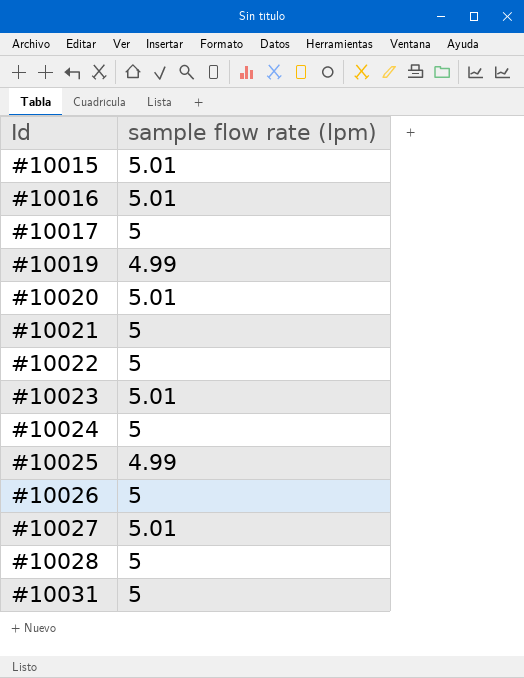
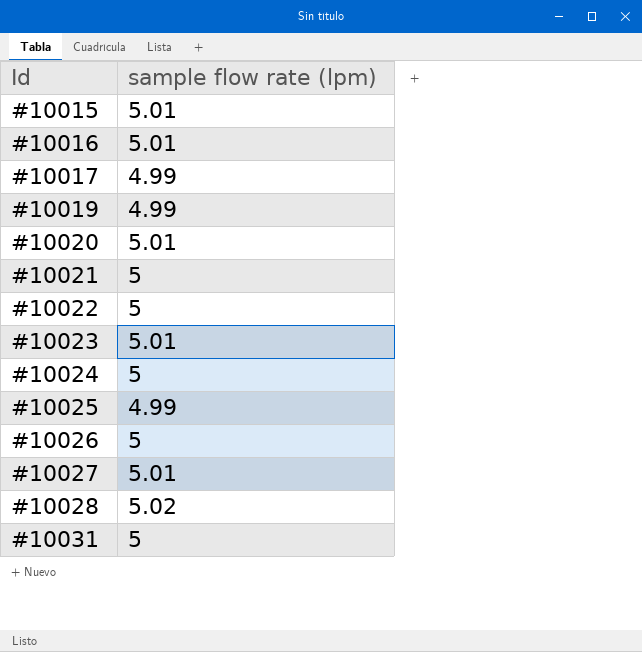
#10017 | sample flow rate (lpm): 5 -> 4.99
#10028 | sample flow rate (lpm): 5 -> 5.02

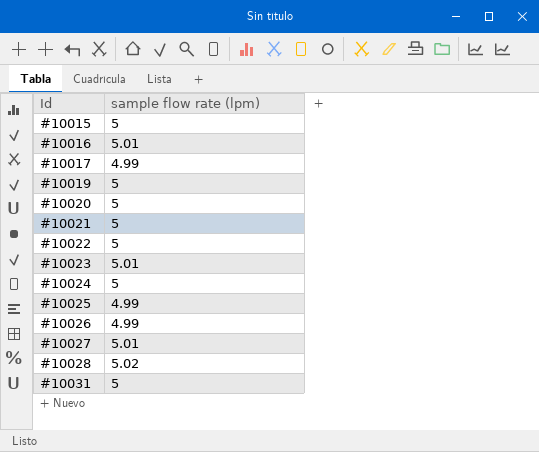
#10015 | sample flow rate (lpm): 5.01 -> 5
#10019 | sample flow rate (lpm): 4.99 -> 5
#10020 | sample flow rate (lpm): 5.01 -> 5
#10026 | sample flow rate (lpm): 5 -> 4.99

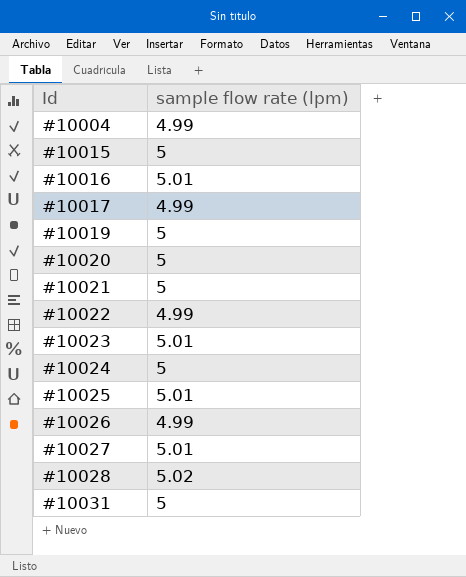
row #10004: none -> 4.99
#10022 | sample flow rate (lpm): 5 -> 4.99
#10025 | sample flow rate (lpm): 4.99 -> 5.01

